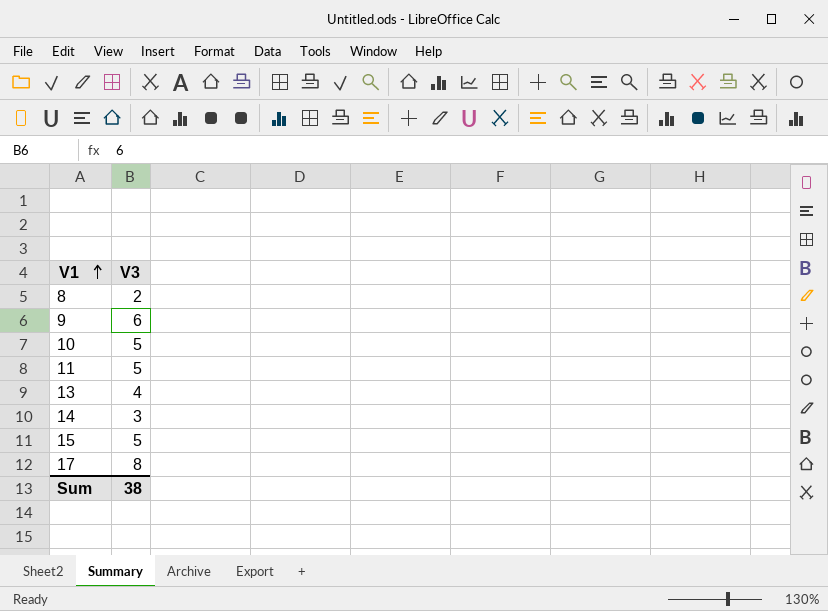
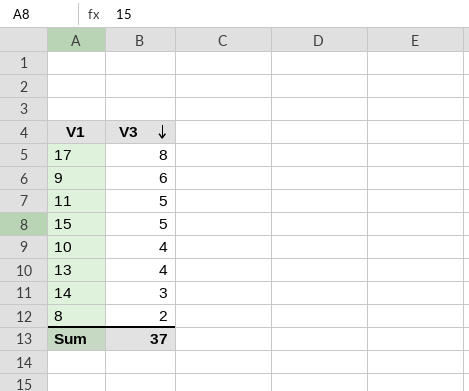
row order: V1 ascending -> V3 descending
10 | V3: 5 -> 4
Sum | V3: 38 -> 37

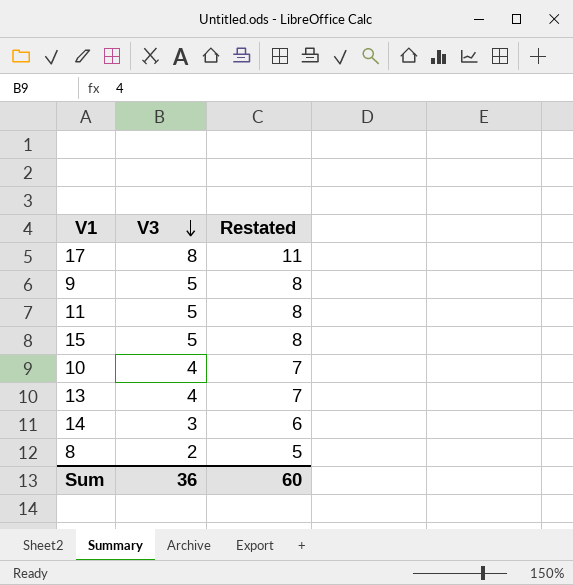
column Restated | formula: none -> [V3] + 3
9 | V3: 6 -> 5
Sum | V3: 37 -> 36

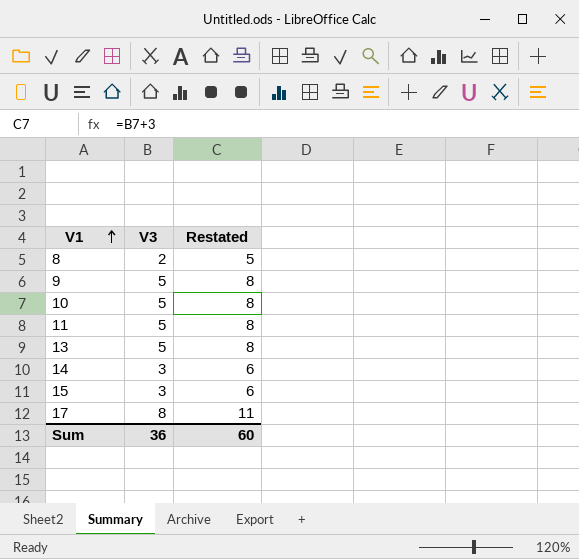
row order: V3 descending -> V1 ascending
10 | V3: 4 -> 5
10 | Restated: 7 -> 8
13 | V3: 4 -> 5
13 | Restated: 7 -> 8
15 | V3: 5 -> 3
15 | Restated: 8 -> 6

